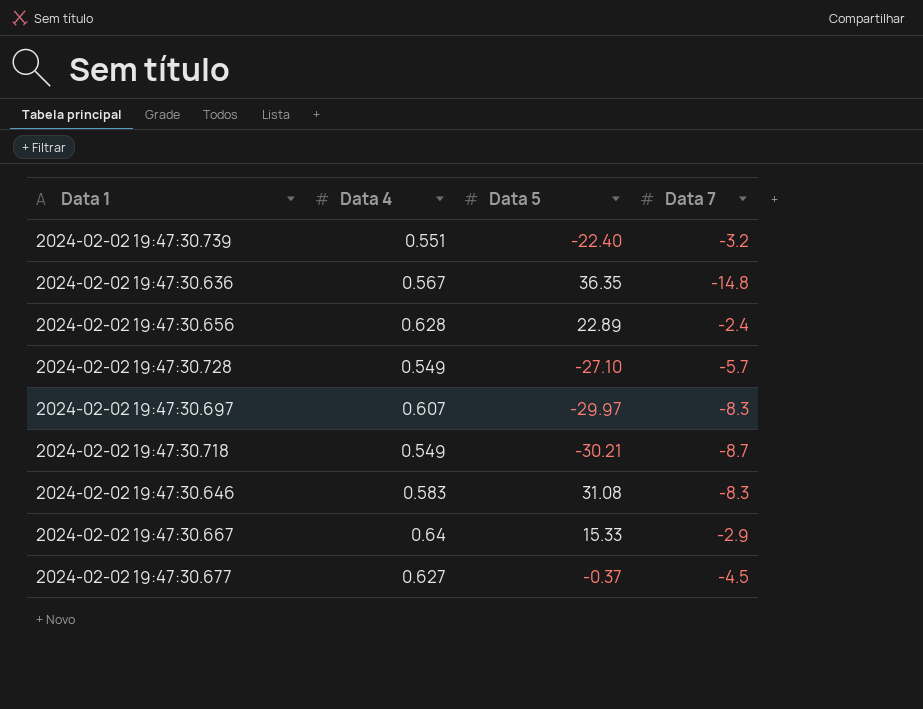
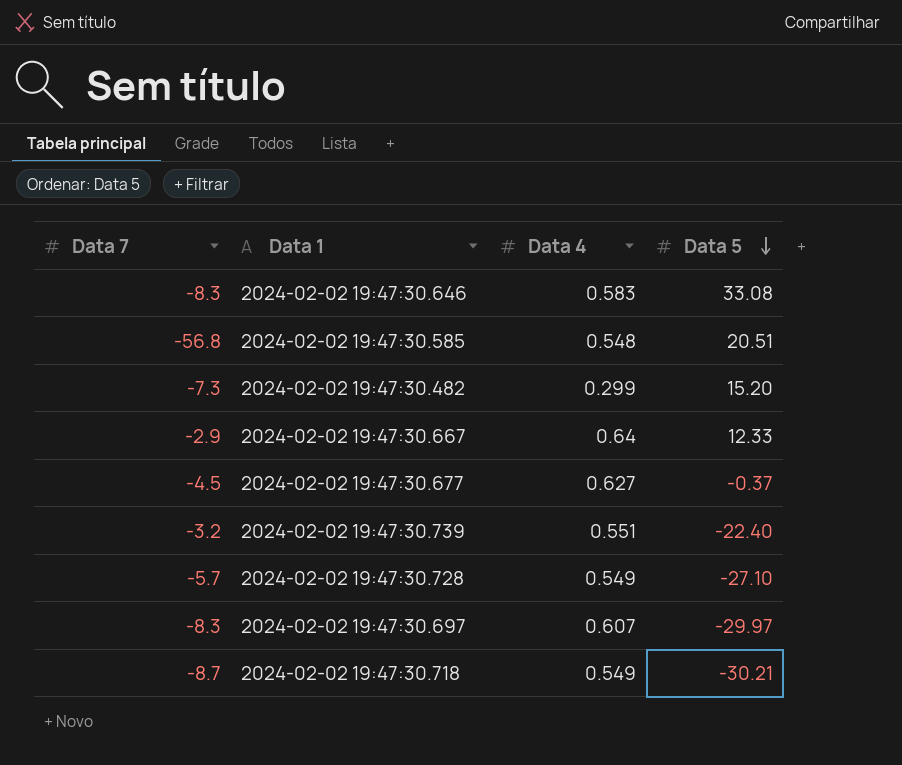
row order: none -> Data 5 descending
column Data 7 | position: 4 -> 1
row 2024-02-02 19:47:30.636: 0.567 | 36.35 | -14.8 -> none
row 2024-02-02 19:47:30.656: 0.628 | 22.89 | -2.4 -> none
2024-02-02 19:47:30.646 | Data 5: 31.08 -> 33.08
row 2024-02-02 19:47:30.585: none -> -56.8 | 0.548 | 20.51
row 2024-02-02 19:47:30.482: none -> -7.3 | 0.299 | 15.20
2024-02-02 19:47:30.667 | Data 5: 15.33 -> 12.33

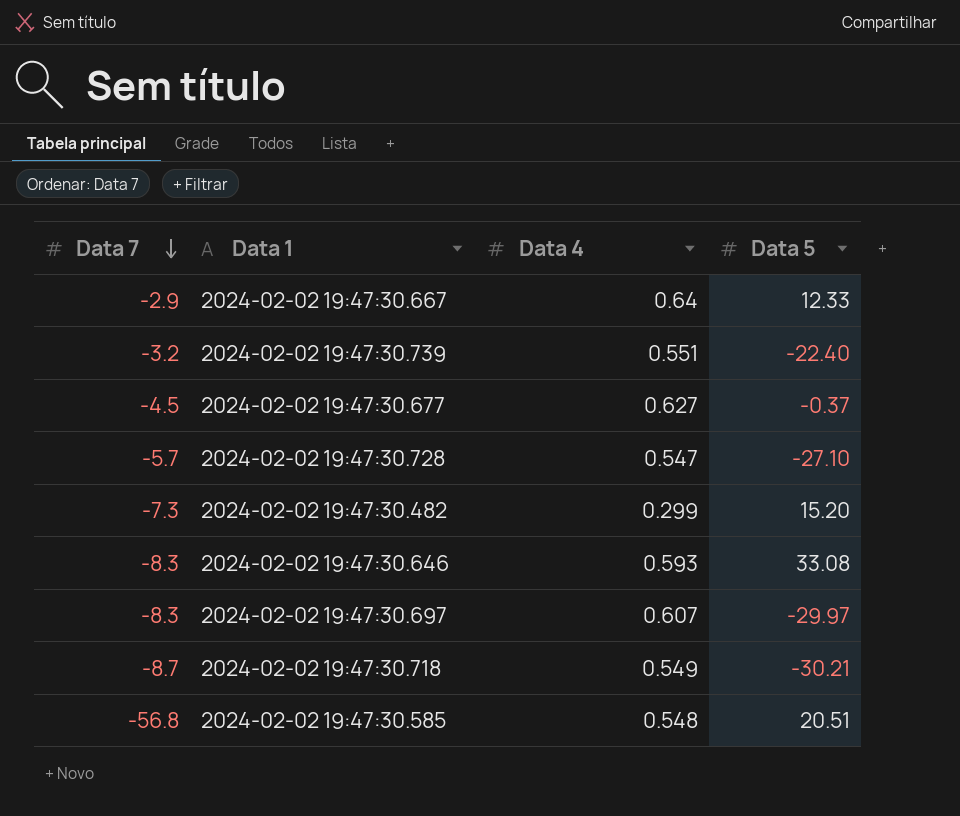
row order: Data 5 descending -> Data 7 descending
2024-02-02 19:47:30.728 | Data 4: 0.549 -> 0.547
2024-02-02 19:47:30.646 | Data 4: 0.583 -> 0.593

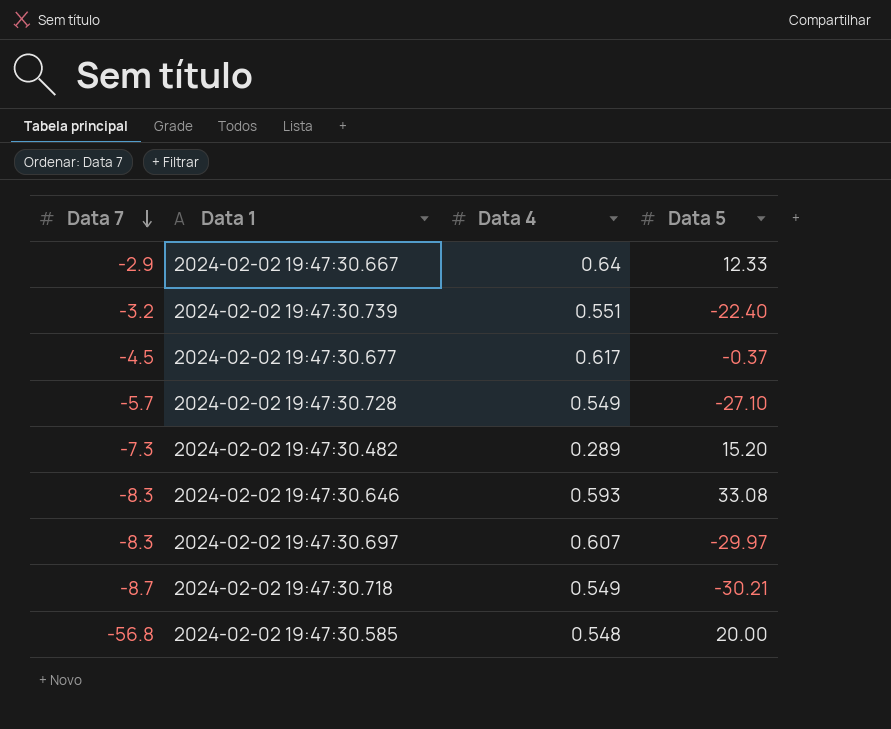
2024-02-02 19:47:30.677 | Data 4: 0.627 -> 0.617
2024-02-02 19:47:30.728 | Data 4: 0.547 -> 0.549
2024-02-02 19:47:30.482 | Data 4: 0.299 -> 0.289
2024-02-02 19:47:30.585 | Data 5: 20.51 -> 20.00

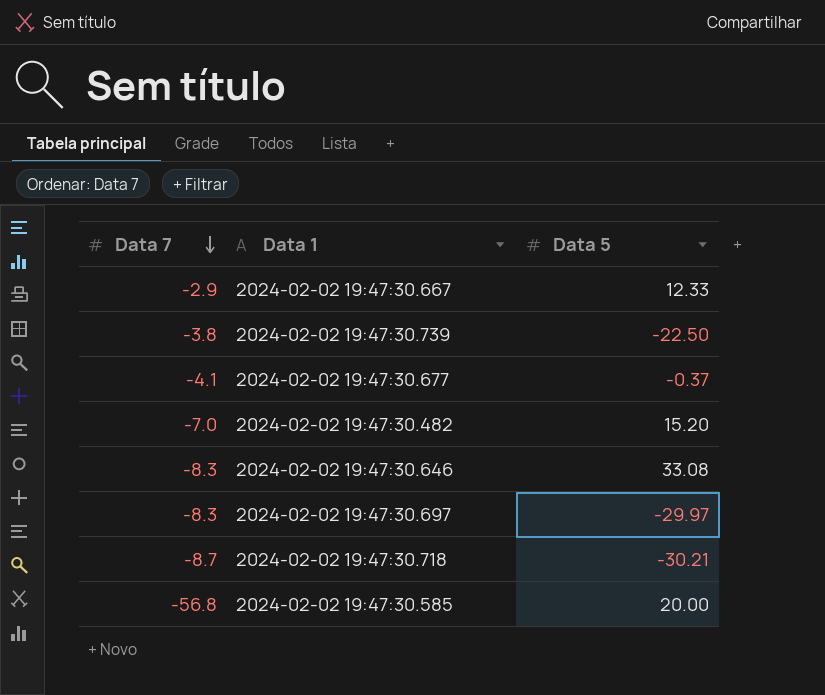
column Data 4 | position: 3 -> none
row 2024-02-02 19:47:30.728: -5.7 | 0.549 | -27.10 -> none
2024-02-02 19:47:30.739 | Data 7: -3.2 -> -3.8
2024-02-02 19:47:30.739 | Data 5: -22.40 -> -22.50
2024-02-02 19:47:30.677 | Data 7: -4.5 -> -4.1
2024-02-02 19:47:30.482 | Data 7: -7.3 -> -7.0

